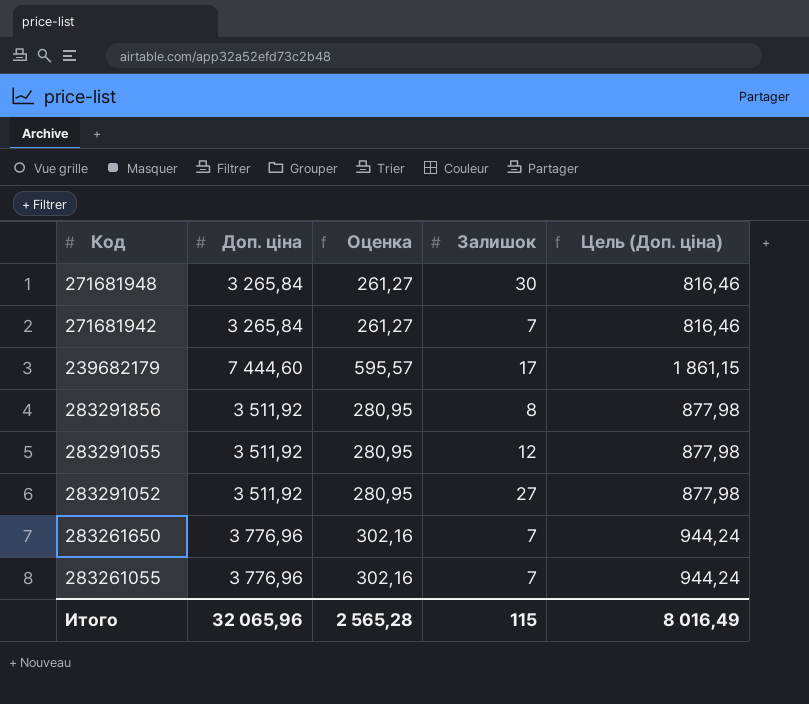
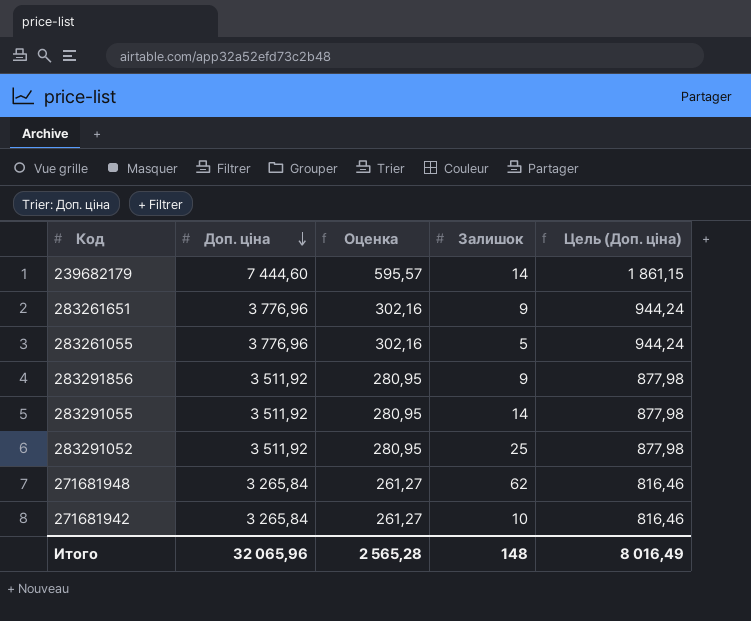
row order: none -> Доп. ціна descending
row 283261650: 3 776,96 | 302,16 | 7 | 944,24 -> none
239682179 | Залишок: 17 -> 14
row 283261651: none -> 3 776,96 | 302,16 | 9 | 944,24
283261055 | Залишок: 7 -> 5
283291856 | Залишок: 8 -> 9
283291055 | Залишок: 12 -> 14
283291052 | Залишок: 27 -> 25
271681948 | Залишок: 30 -> 62
271681942 | Залишок: 7 -> 10
Итого | Залишок: 115 -> 148

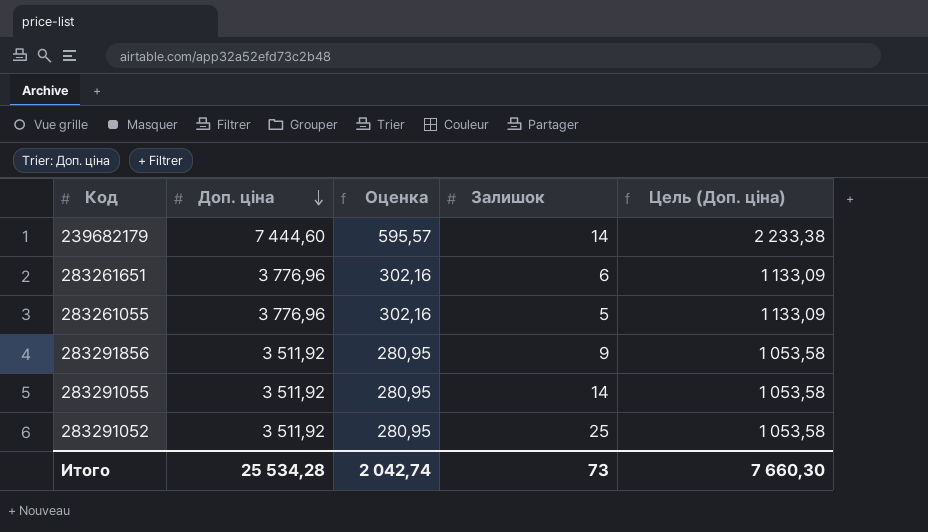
column Цель (Доп. ціна) | formula: [Доп. ціна] * 0,25 -> [Доп. ціна] * 0,3
row 271681948: 3 265,84 | 261,27 | 62 | 816,46 -> none
row 271681942: 3 265,84 | 261,27 | 10 | 816,46 -> none
283261651 | Залишок: 9 -> 6
Итого | Доп. ціна: 32 065,96 -> 25 534,28
Итого | Оценка: 2 565,28 -> 2 042,74
Итого | Залишок: 148 -> 73
Итого | Цель (Доп. ціна): 8 016,49 -> 7 660,30

